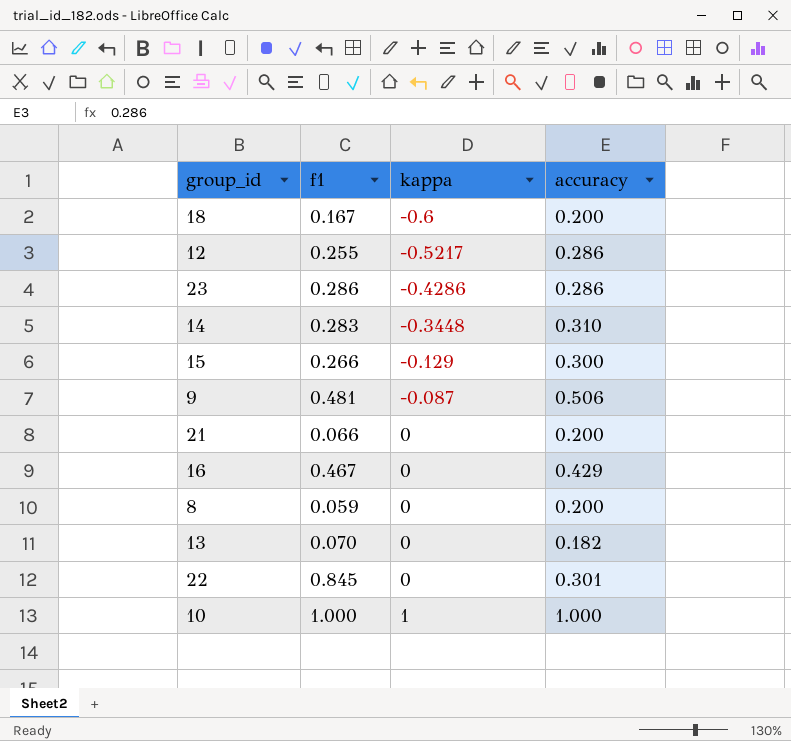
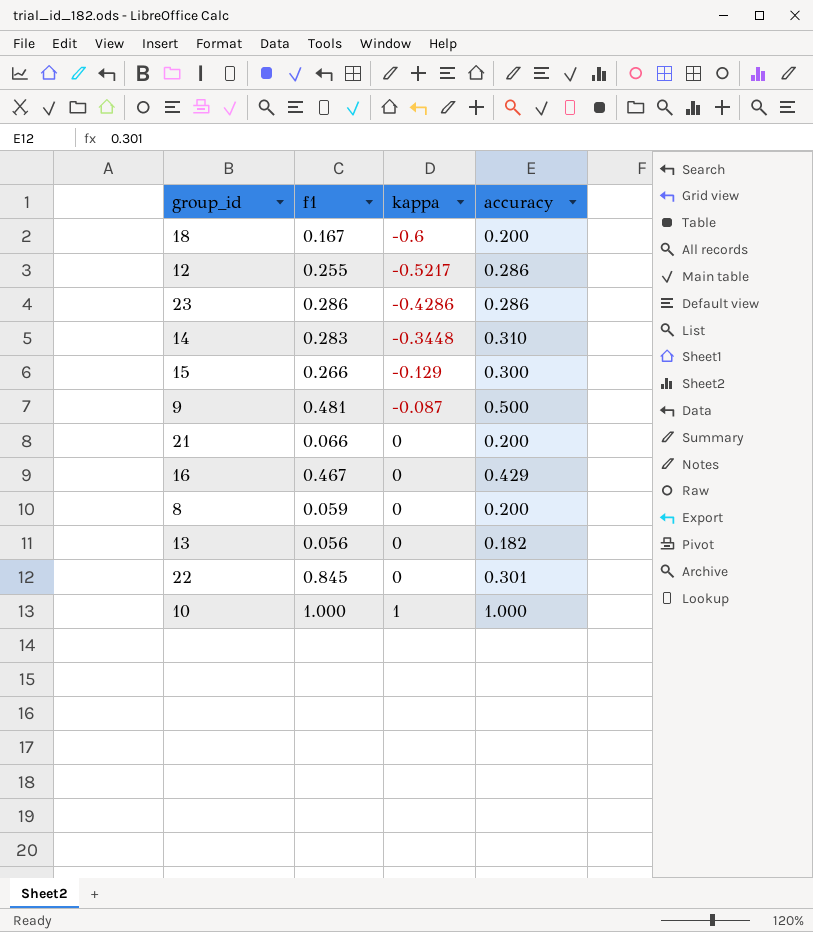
9 | accuracy: 0.506 -> 0.500
13 | f1: 0.070 -> 0.056

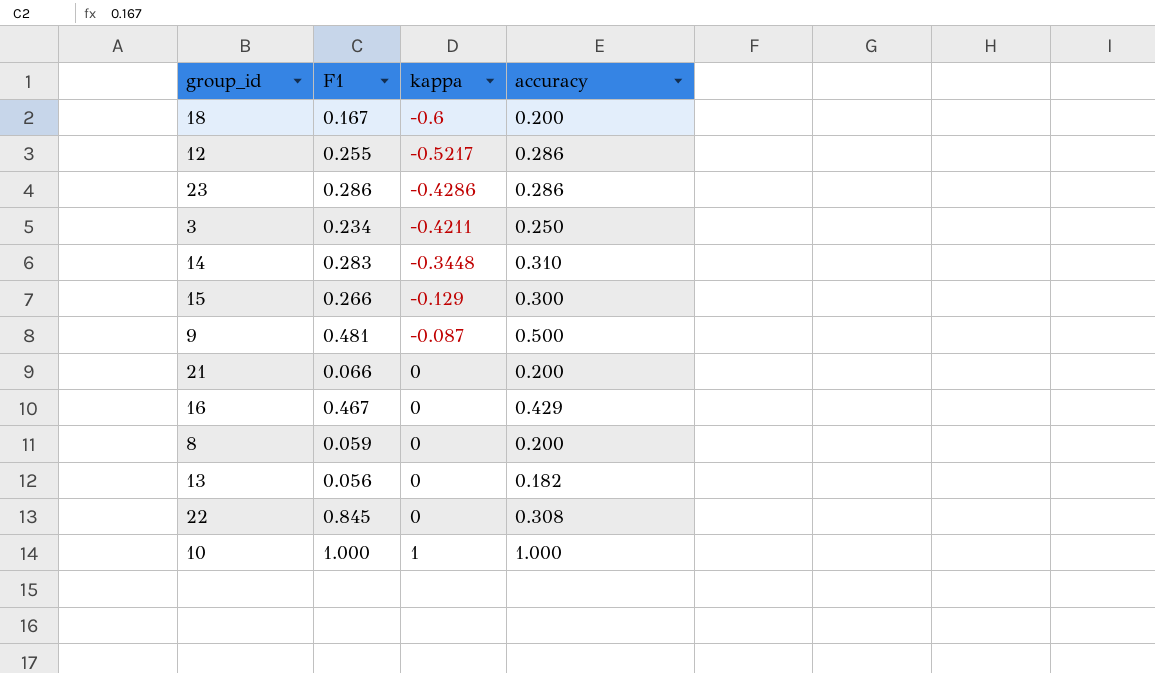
column name: f1 -> F1
row 3: none -> 0.234 | -0.4211 | 0.250
22 | accuracy: 0.301 -> 0.308

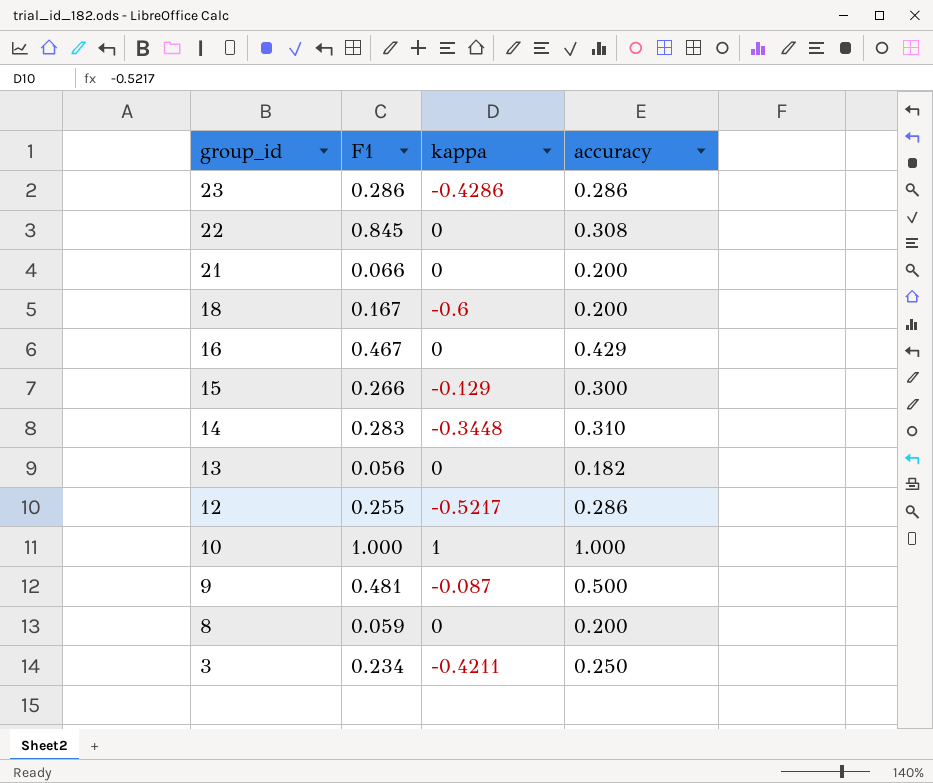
row order: kappa ascending -> group_id descending

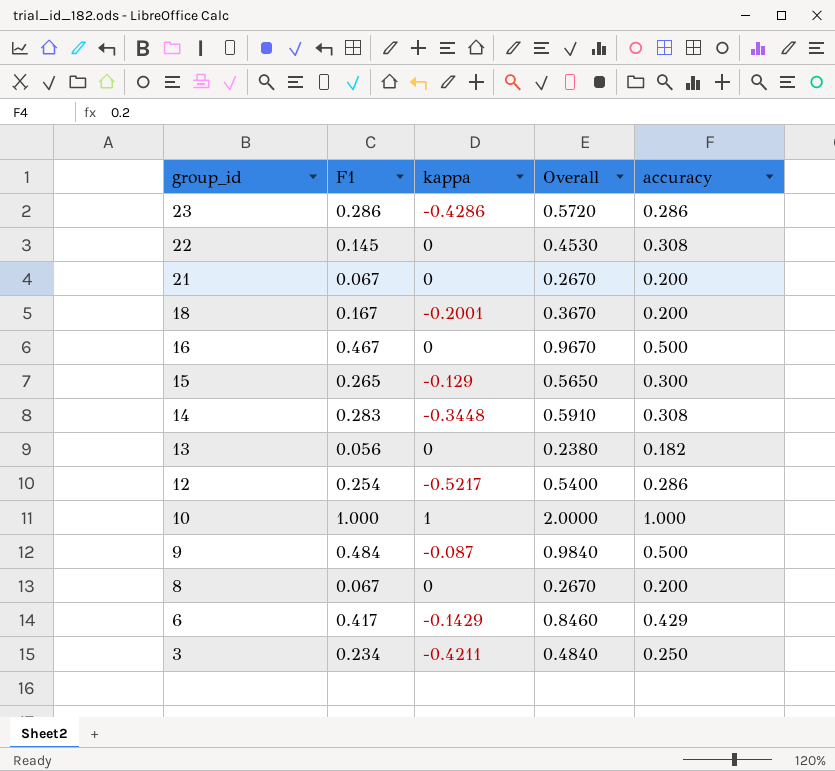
column Overall | formula: none -> [F1] + [accuracy]
22 | F1: 0.845 -> 0.145
21 | F1: 0.066 -> 0.067
18 | kappa: -0.6 -> -0.2001
16 | accuracy: 0.429 -> 0.500
15 | F1: 0.266 -> 0.265
14 | accuracy: 0.310 -> 0.308
12 | F1: 0.255 -> 0.254
9 | F1: 0.481 -> 0.484
8 | F1: 0.059 -> 0.067
row 6: none -> 0.417 | -0.1429 | 0.8460 | 0.429

